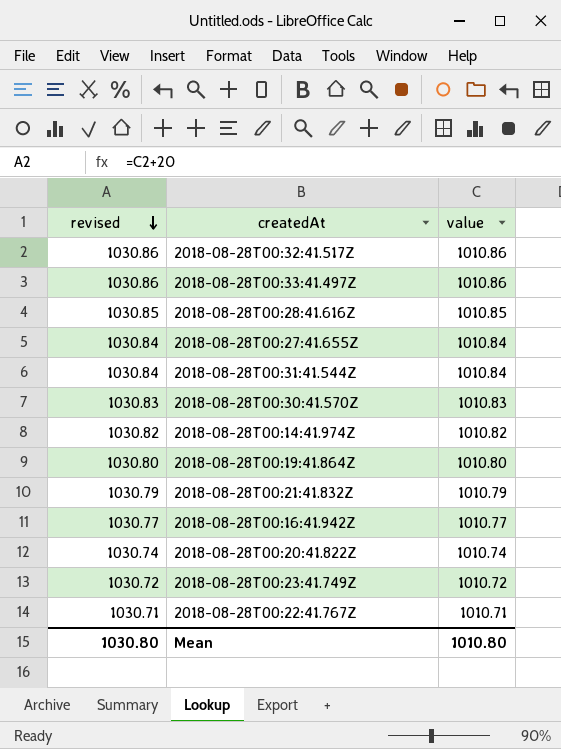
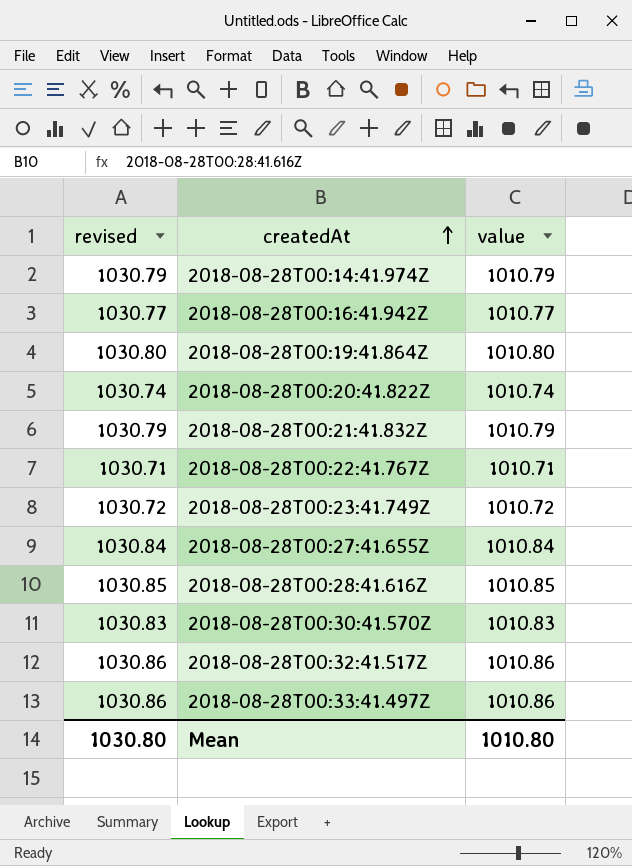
row order: revised descending -> createdAt ascending
row 2018-08-28T00:31:41.544Z: 1030.84 | 1010.84 -> none
2018-08-28T00:14:41.974Z | revised: 1030.82 -> 1030.79
2018-08-28T00:14:41.974Z | value: 1010.82 -> 1010.79

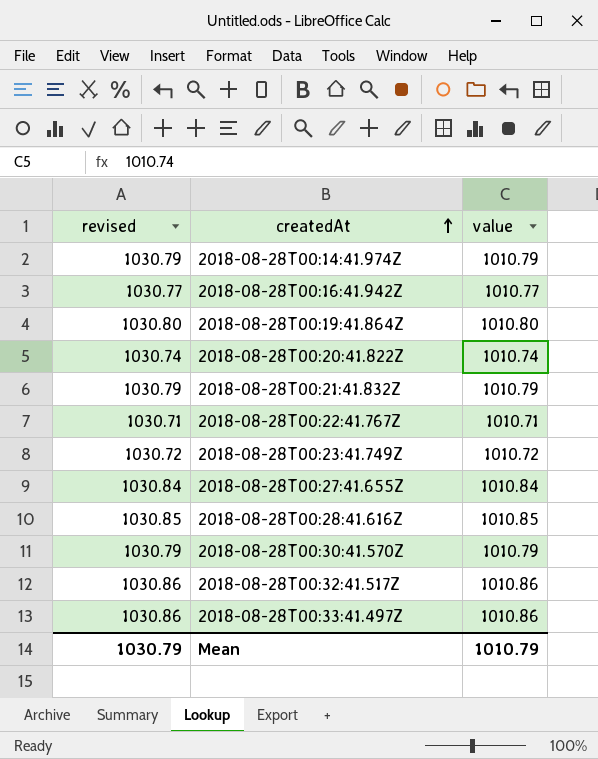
2018-08-28T00:30:41.570Z | revised: 1030.83 -> 1030.79
2018-08-28T00:30:41.570Z | value: 1010.83 -> 1010.79
Mean | revised: 1030.80 -> 1030.79
Mean | value: 1010.80 -> 1010.79

